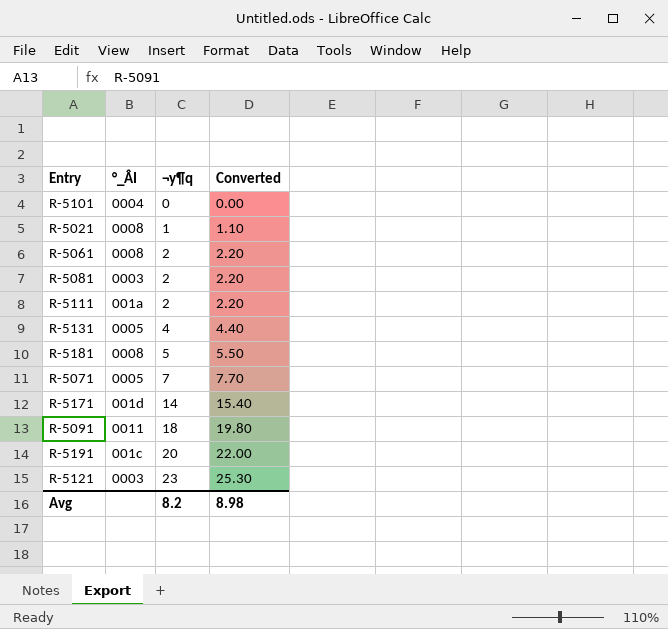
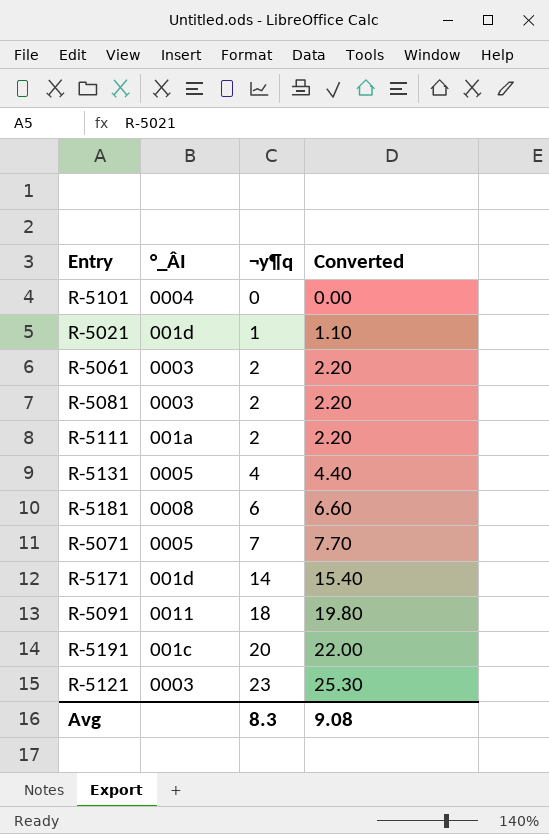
R-5021 | °_ÂI: 0008 -> 001d
R-5061 | °_ÂI: 0008 -> 0003
R-5181 | ¬y¶q: 5 -> 6
R-5181 | Converted: 5.50 -> 6.60
Avg | ¬y¶q: 8.2 -> 8.3
Avg | Converted: 8.98 -> 9.08

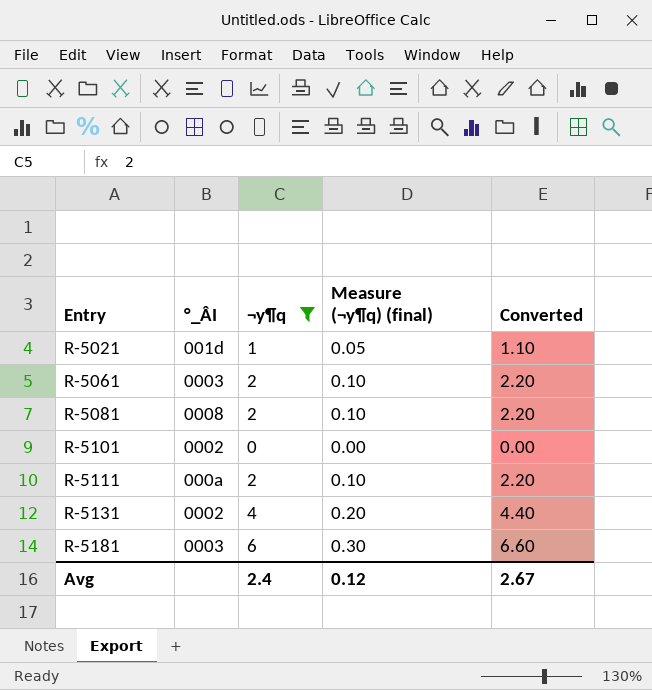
filter: none -> ¬y¶q <= 6
row order: ¬y¶q ascending -> Entry ascending
column Measure (¬y¶q) (final) | formula: none -> [¬y¶q] * 0.05
R-5081 | °_ÂI: 0003 -> 0008
R-5101 | °_ÂI: 0004 -> 0002
R-5111 | °_ÂI: 001a -> 000a
R-5131 | °_ÂI: 0005 -> 0002
R-5181 | °_ÂI: 0008 -> 0003
Avg | ¬y¶q: 8.3 -> 2.4
Avg | Converted: 9.08 -> 2.67

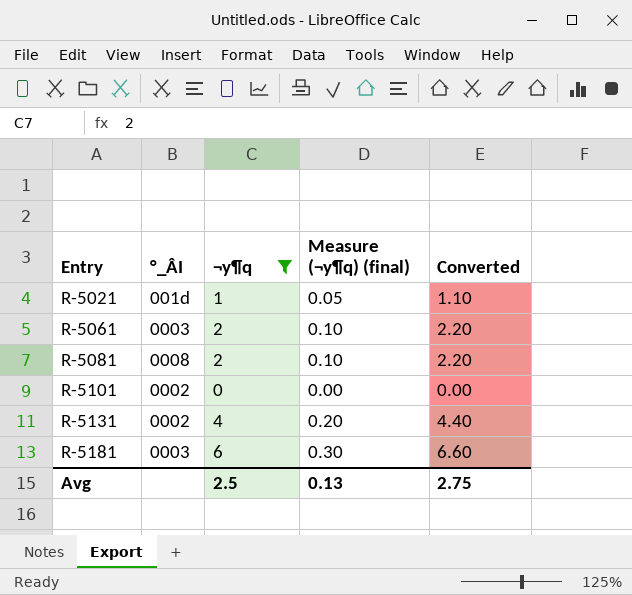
row R-5111: 000a | 2 | 0.10 | 2.20 -> none
Avg | ¬y¶q: 2.4 -> 2.5
Avg | Measure (¬y¶q) (final): 0.12 -> 0.13
Avg | Converted: 2.67 -> 2.75

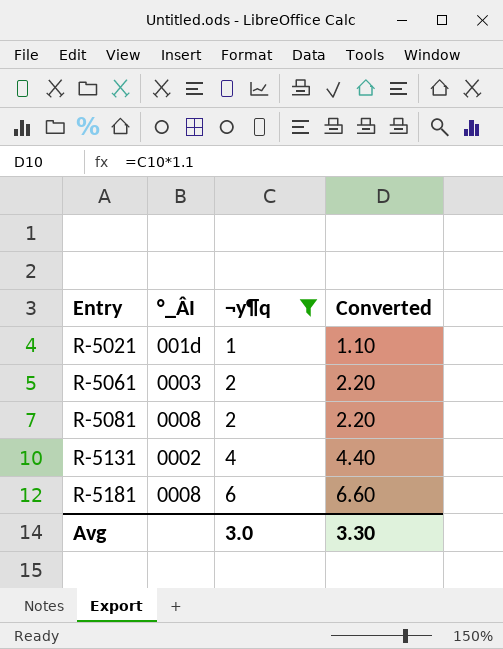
column Measure (¬y¶q) (final) | formula: [¬y¶q] * 0.05 -> none
row R-5101: 0002 | 0 | 0.00 | 0.00 -> none
R-5181 | °_ÂI: 0003 -> 0008
Avg | ¬y¶q: 2.5 -> 3.0
Avg | Converted: 2.75 -> 3.30

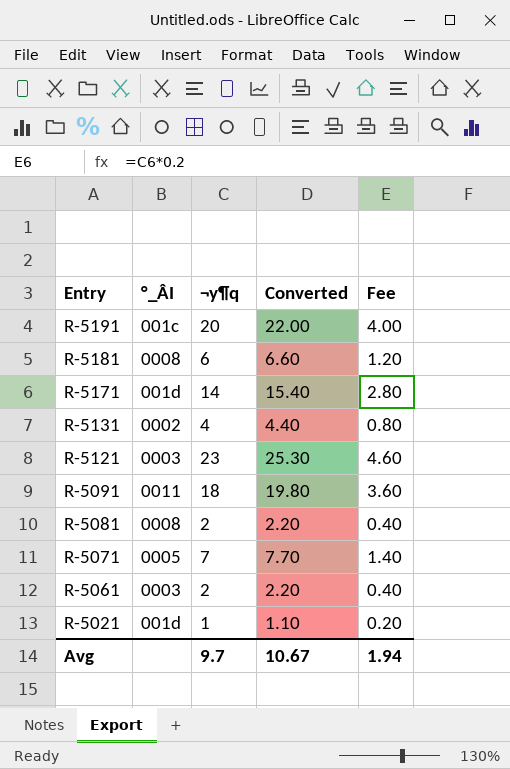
filter: ¬y¶q <= 6 -> none
row order: Entry ascending -> Entry descending
column Fee | formula: none -> [¬y¶q] * 0.2
Avg | ¬y¶q: 3.0 -> 9.7
Avg | Converted: 3.30 -> 10.67

